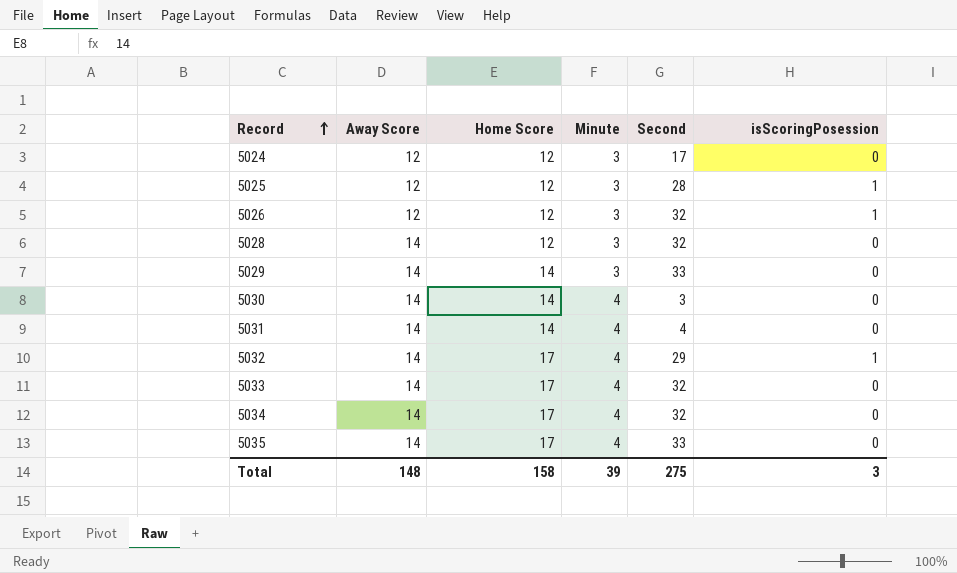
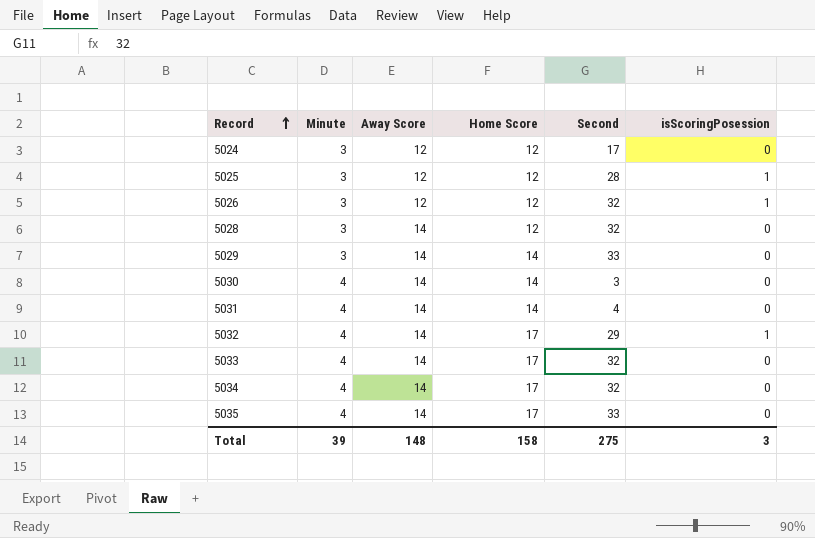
column Minute | position: 4 -> 2

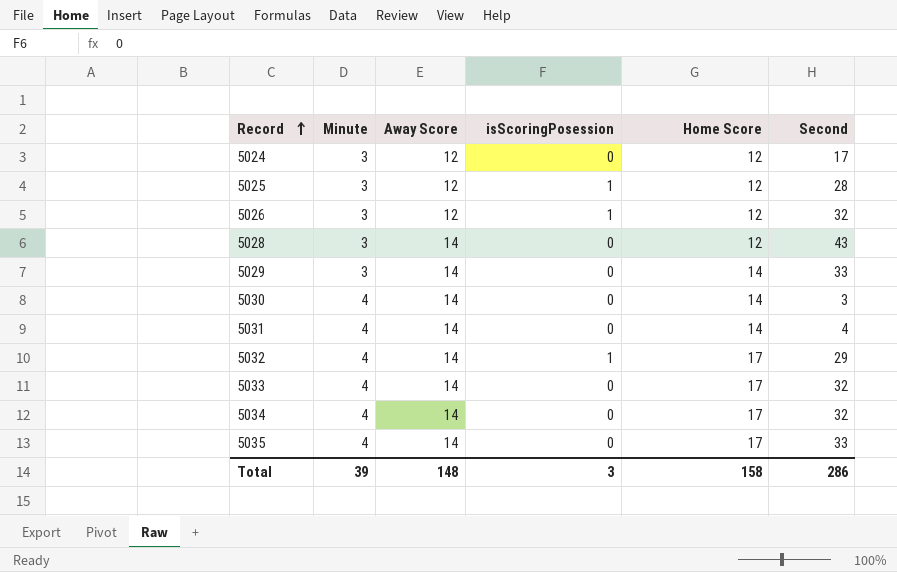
column isScoringPosession | position: 6 -> 4
5028 | Second: 32 -> 43
Total | Second: 275 -> 286

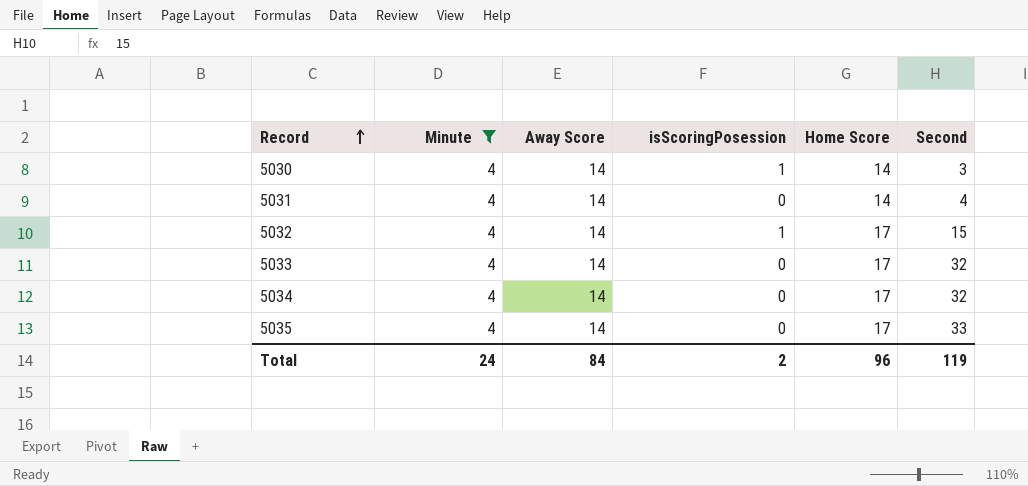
filter: none -> Minute = 4
5030 | isScoringPosession: 0 -> 1
5032 | Second: 29 -> 15
Total | Minute: 39 -> 24
Total | Away Score: 148 -> 84
Total | isScoringPosession: 3 -> 2
Total | Home Score: 158 -> 96
Total | Second: 286 -> 119

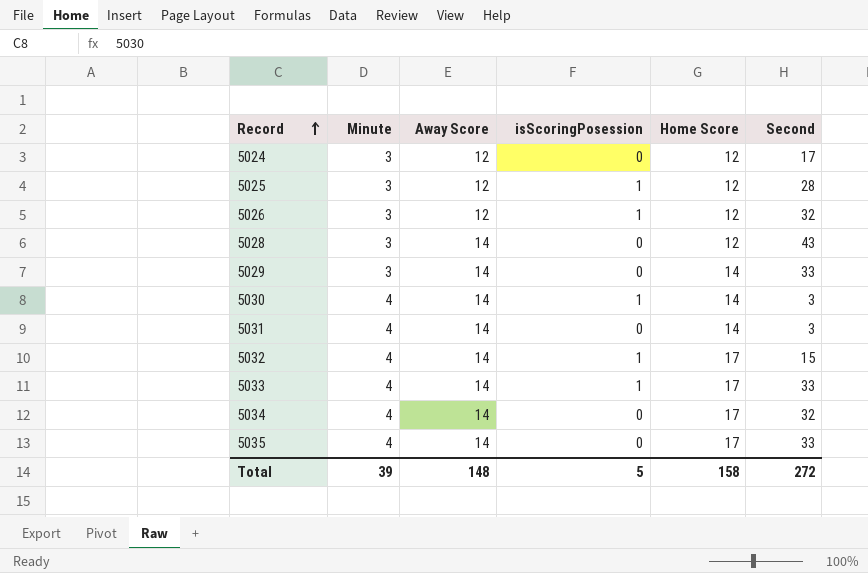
filter: Minute = 4 -> none
5031 | Second: 4 -> 3
5033 | isScoringPosession: 0 -> 1
5033 | Second: 32 -> 33
Total | Minute: 24 -> 39
Total | Away Score: 84 -> 148
Total | isScoringPosession: 2 -> 5
Total | Home Score: 96 -> 158
Total | Second: 119 -> 272

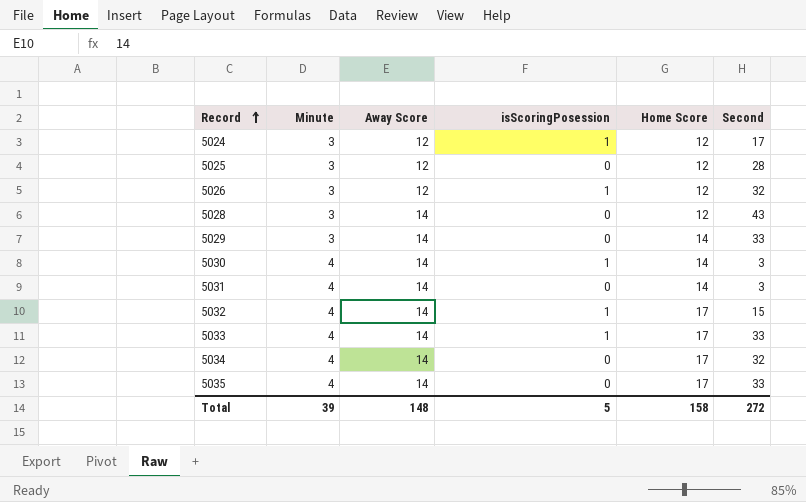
5024 | isScoringPosession: 0 -> 1
5025 | isScoringPosession: 1 -> 0

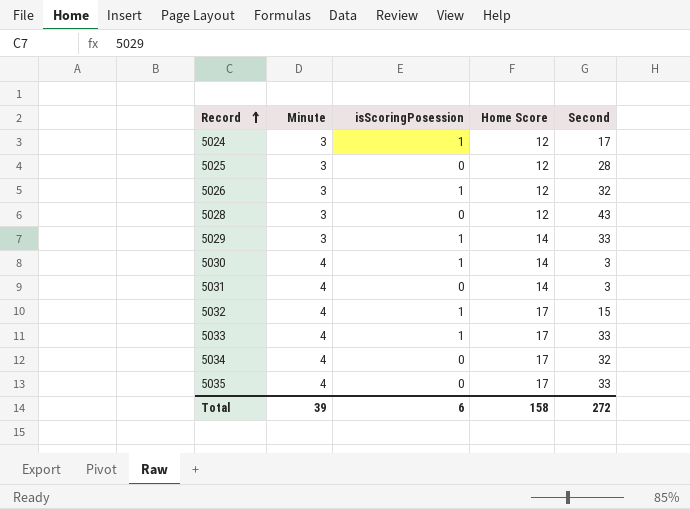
column Away Score | position: 3 -> none
5029 | isScoringPosession: 0 -> 1
Total | isScoringPosession: 5 -> 6

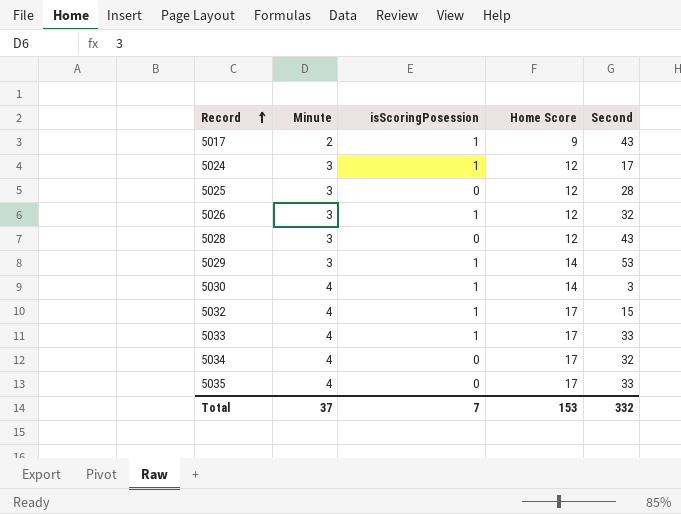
row 5031: 4 | 0 | 14 | 3 -> none
row 5017: none -> 2 | 1 | 9 | 43
5029 | Second: 33 -> 53
Total | Minute: 39 -> 37
Total | isScoringPosession: 6 -> 7
Total | Home Score: 158 -> 153
Total | Second: 272 -> 332

